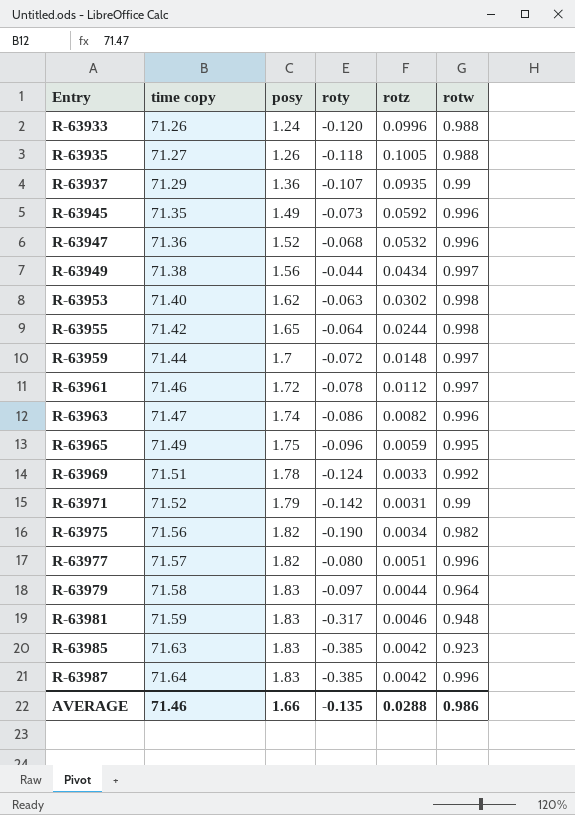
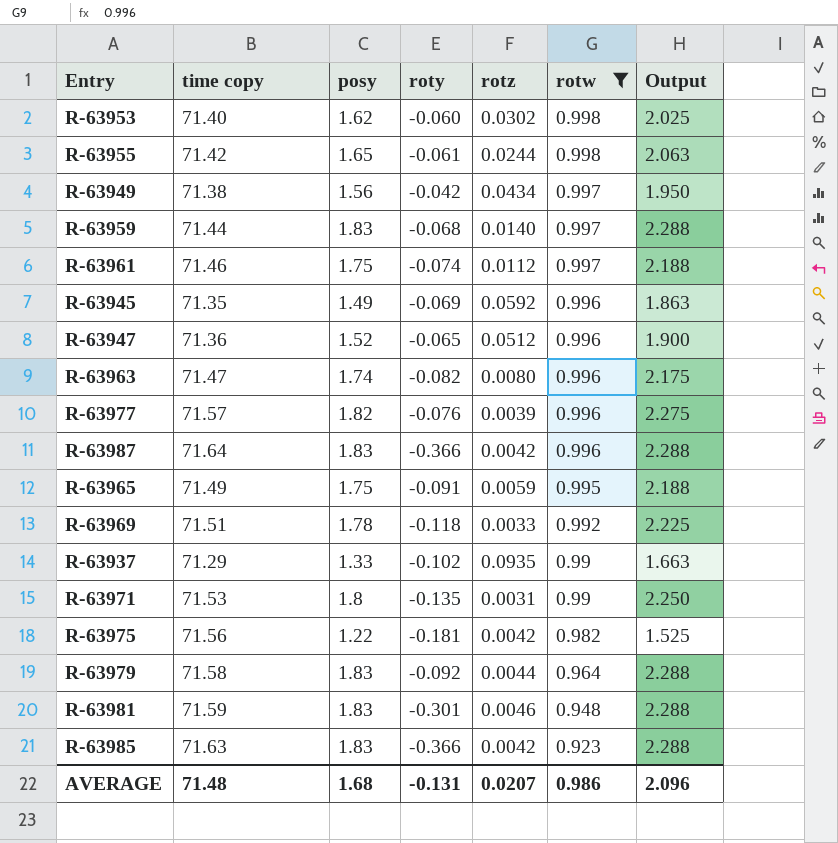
filter: none -> rotw != 0.988
row order: Entry ascending -> rotw descending
column Output | formula: none -> [posy] * 1.25
R-63953 | roty: -0.063 -> -0.060
R-63955 | roty: -0.064 -> -0.061
R-63949 | roty: -0.044 -> -0.042
R-63959 | posy: 1.7 -> 1.83
R-63959 | roty: -0.072 -> -0.068
R-63959 | rotz: 0.0148 -> 0.0140
R-63961 | posy: 1.72 -> 1.75
R-63961 | roty: -0.078 -> -0.074
R-63945 | roty: -0.073 -> -0.069
R-63947 | roty: -0.068 -> -0.065
R-63947 | rotz: 0.0532 -> 0.0512
R-63963 | roty: -0.086 -> -0.082
R-63963 | rotz: 0.0082 -> 0.0080
R-63977 | roty: -0.080 -> -0.076
R-63977 | rotz: 0.0051 -> 0.0039
R-63987 | roty: -0.385 -> -0.366
R-63965 | roty: -0.096 -> -0.091
R-63969 | roty: -0.124 -> -0.118
R-63937 | posy: 1.36 -> 1.33
R-63937 | roty: -0.107 -> -0.102
R-63971 | time copy: 71.52 -> 71.53
R-63971 | posy: 1.79 -> 1.8
R-63971 | roty: -0.142 -> -0.135
R-63975 | posy: 1.82 -> 1.22
R-63975 | roty: -0.190 -> -0.181
R-63975 | rotz: 0.0034 -> 0.0042
R-63979 | roty: -0.097 -> -0.092
R-63981 | roty: -0.317 -> -0.301
R-63985 | roty: -0.385 -> -0.366
AVERAGE | time copy: 71.46 -> 71.48
AVERAGE | posy: 1.66 -> 1.68
AVERAGE | roty: -0.135 -> -0.131
AVERAGE | rotz: 0.0288 -> 0.0207

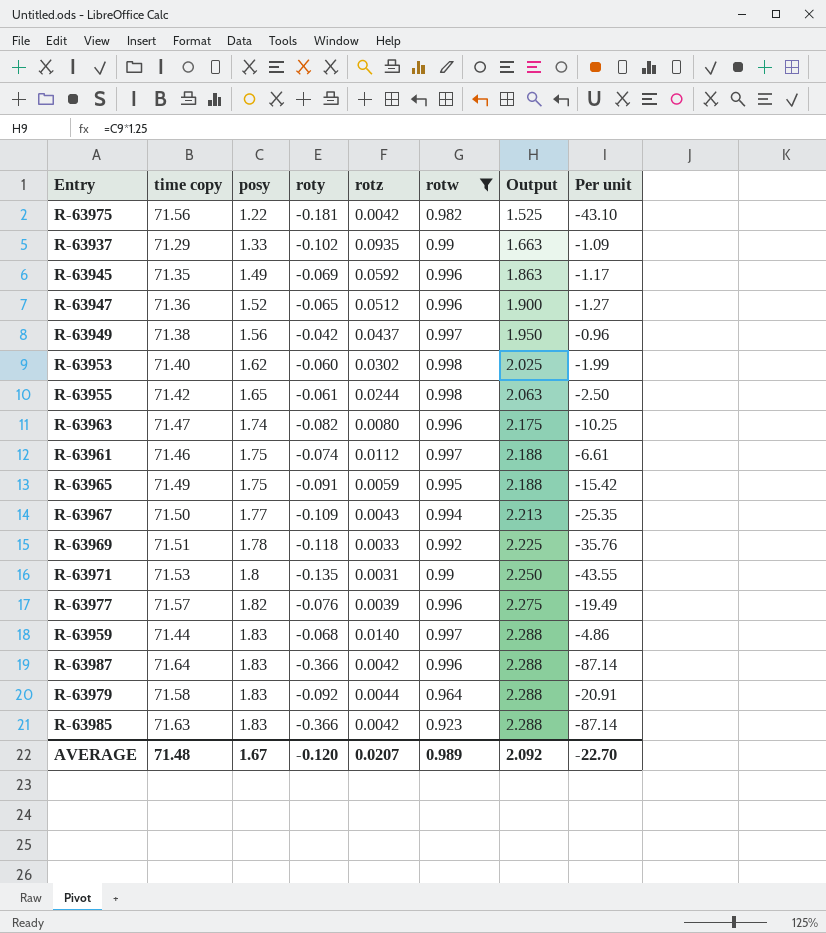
row order: rotw descending -> posy ascending
column Per unit | formula: none -> [roty] / [rotz]
row R-63981: 71.59 | 1.83 | -0.301 | 0.0046 | 0.948 | 2.288 -> none
R-63949 | rotz: 0.0434 -> 0.0437
row R-63967: none -> 71.50 | 1.77 | -0.109 | 0.0043 | 0.994 | 2.213 | -25.35
AVERAGE | posy: 1.68 -> 1.67
AVERAGE | roty: -0.131 -> -0.120
AVERAGE | rotw: 0.986 -> 0.989
AVERAGE | Output: 2.096 -> 2.092

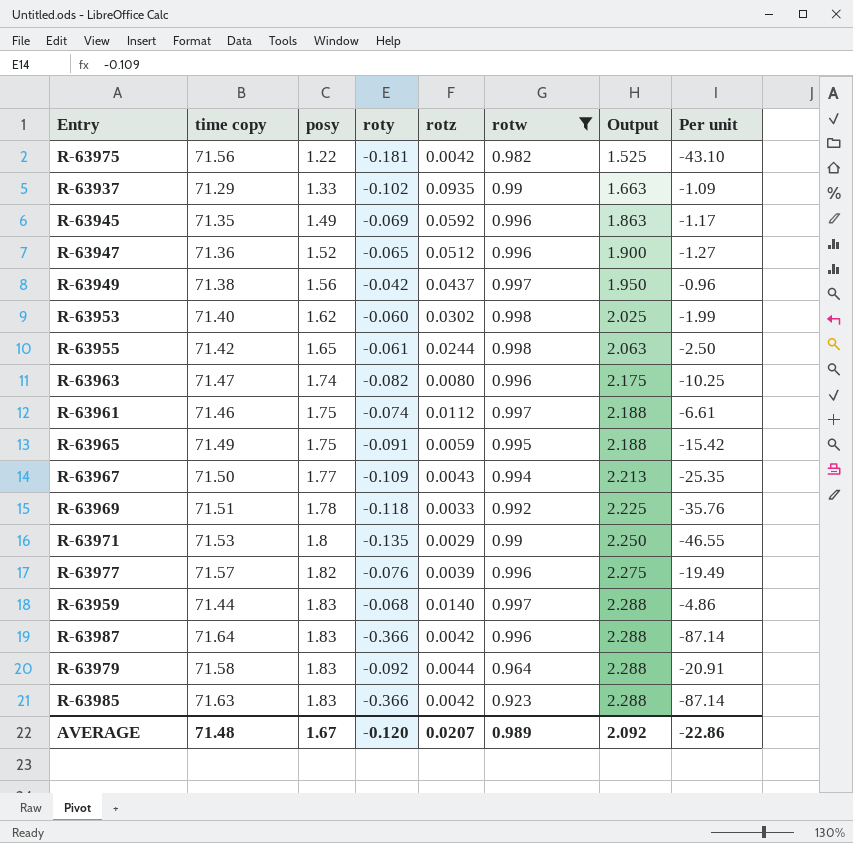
R-63971 | rotz: 0.0031 -> 0.0029
R-63971 | Per unit: -43.55 -> -46.55
AVERAGE | Per unit: -22.70 -> -22.86

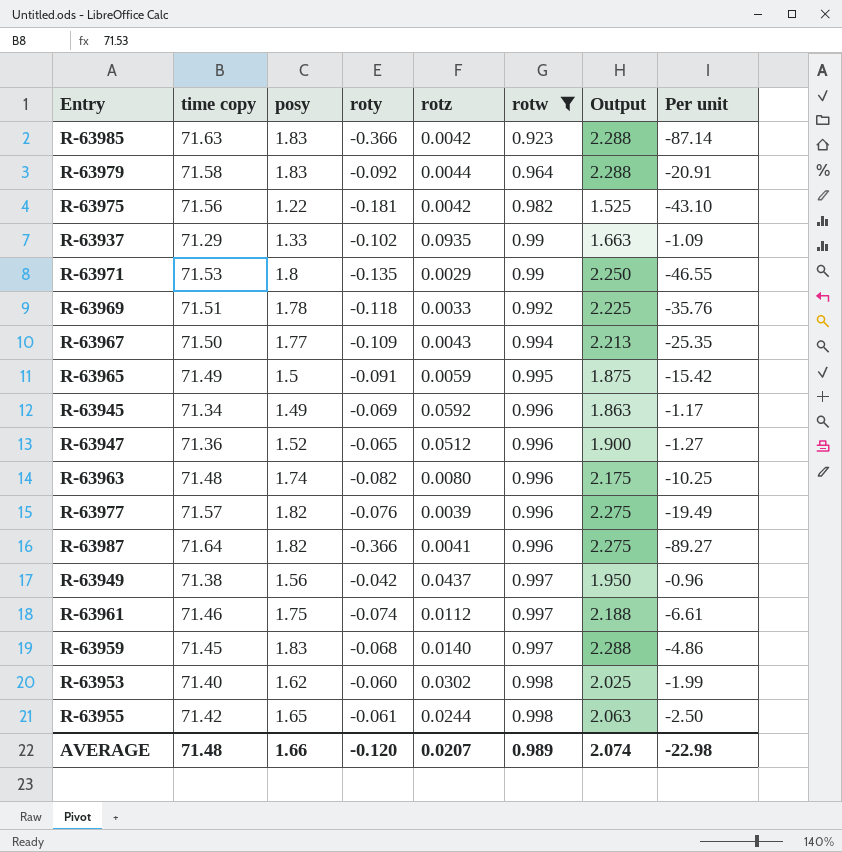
row order: posy ascending -> rotw ascending
R-63965 | posy: 1.75 -> 1.5
R-63965 | Output: 2.188 -> 1.875
R-63945 | time copy: 71.35 -> 71.34
R-63963 | time copy: 71.47 -> 71.48
R-63987 | posy: 1.83 -> 1.82
R-63987 | rotz: 0.0042 -> 0.0041
R-63987 | Output: 2.288 -> 2.275
R-63987 | Per unit: -87.14 -> -89.27
R-63959 | time copy: 71.44 -> 71.45
AVERAGE | posy: 1.67 -> 1.66
AVERAGE | Output: 2.092 -> 2.074
AVERAGE | Per unit: -22.86 -> -22.98

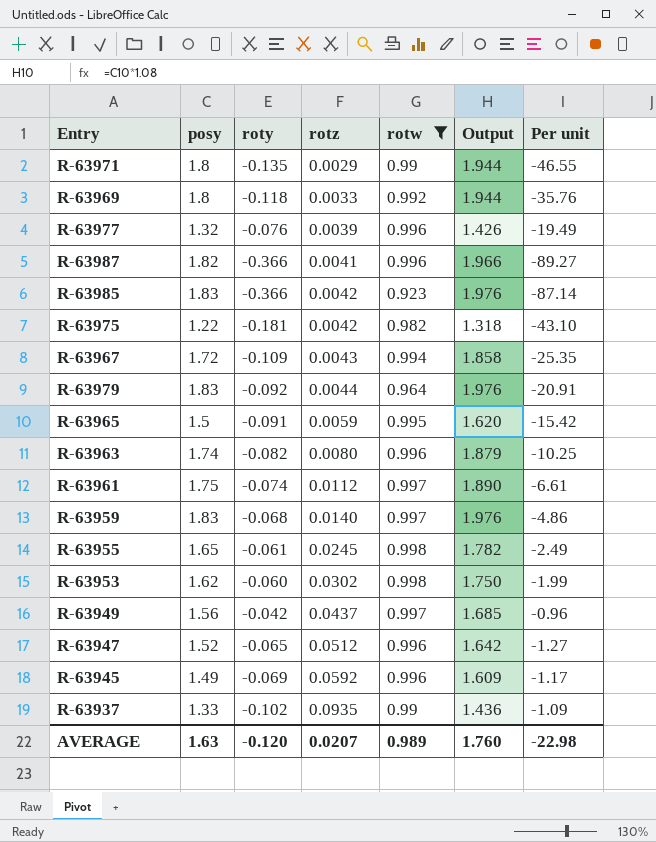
row order: rotw ascending -> rotz ascending
column time copy | position: 2 -> none
column Output | formula: [posy] * 1.25 -> [posy] * 1.08
R-63969 | posy: 1.78 -> 1.8
R-63977 | posy: 1.82 -> 1.32
R-63967 | posy: 1.77 -> 1.72
R-63955 | rotz: 0.0244 -> 0.0245
R-63955 | Per unit: -2.50 -> -2.49
AVERAGE | posy: 1.66 -> 1.63
AVERAGE | Output: 2.074 -> 1.760

